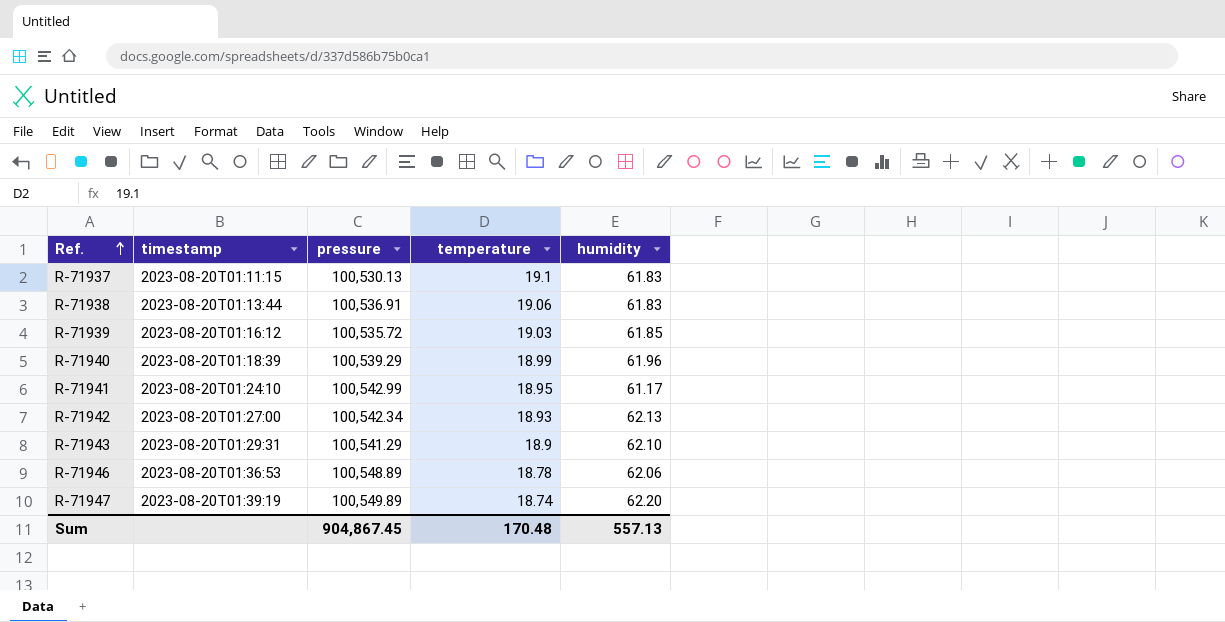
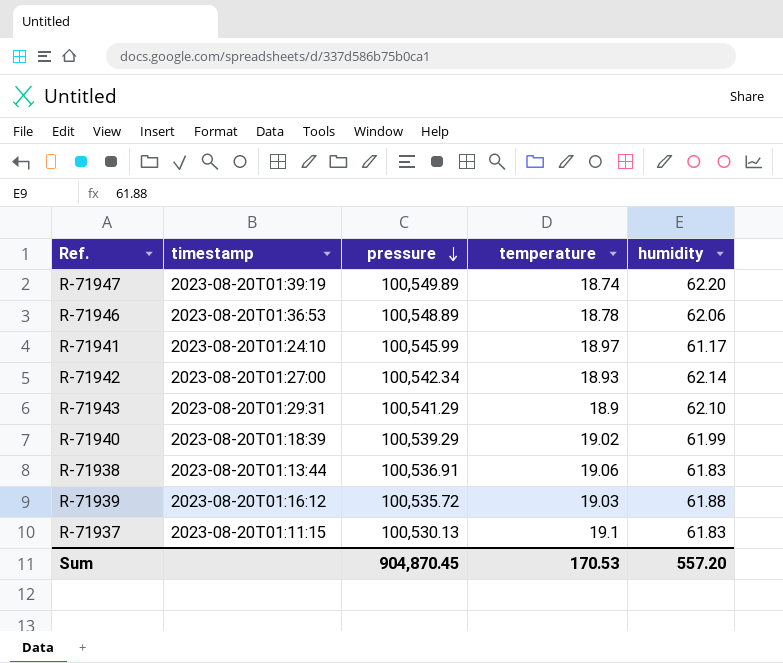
row order: Ref. ascending -> pressure descending
R-71941 | pressure: 100,542.99 -> 100,545.99
R-71941 | temperature: 18.95 -> 18.97
R-71942 | humidity: 62.13 -> 62.14
R-71940 | temperature: 18.99 -> 19.02
R-71940 | humidity: 61.96 -> 61.99
R-71939 | humidity: 61.85 -> 61.88
Sum | pressure: 904,867.45 -> 904,870.45
Sum | temperature: 170.48 -> 170.53
Sum | humidity: 557.13 -> 557.20

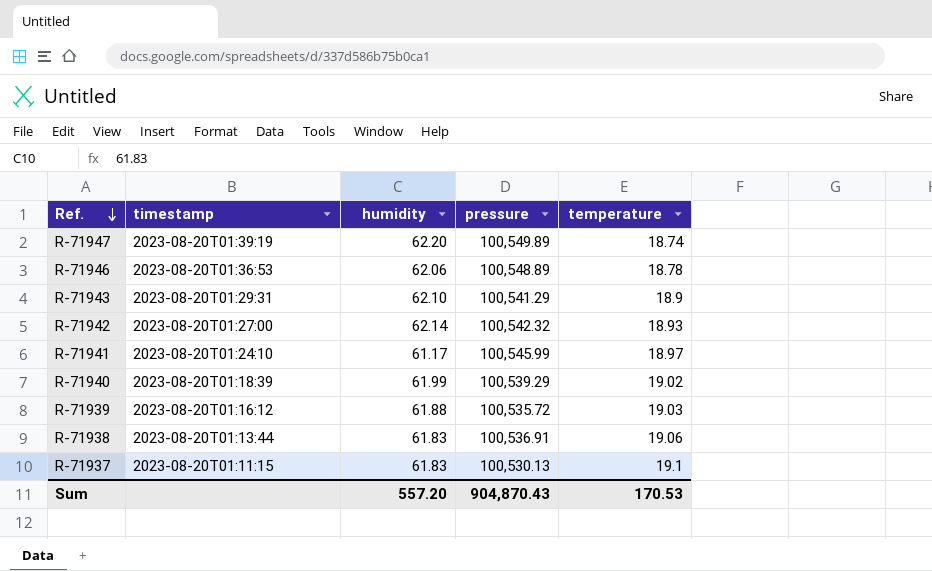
row order: pressure descending -> Ref. descending
column humidity | position: 5 -> 3
R-71942 | pressure: 100,542.34 -> 100,542.32
Sum | pressure: 904,870.45 -> 904,870.43

